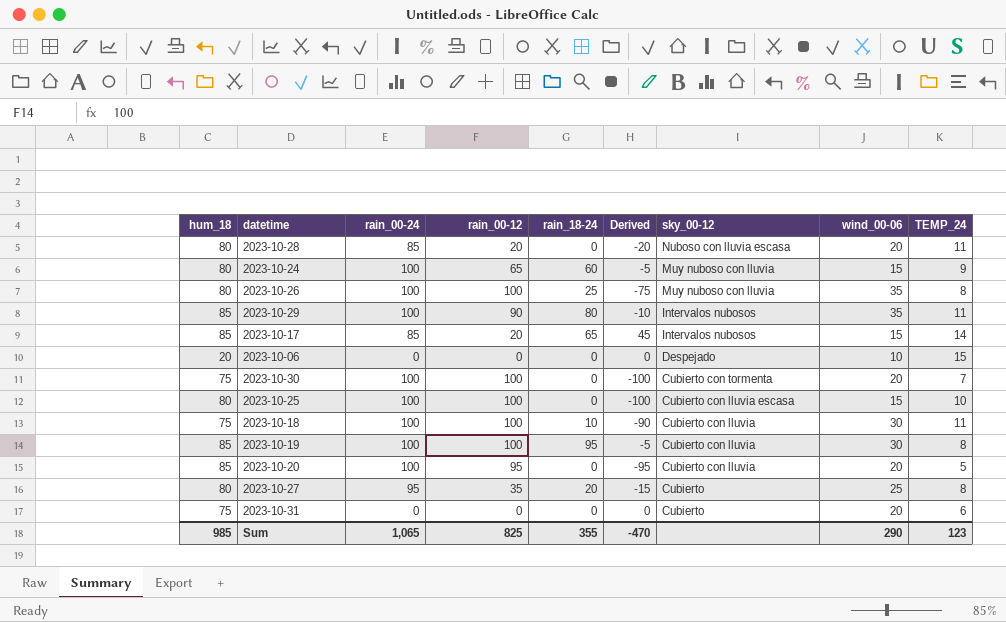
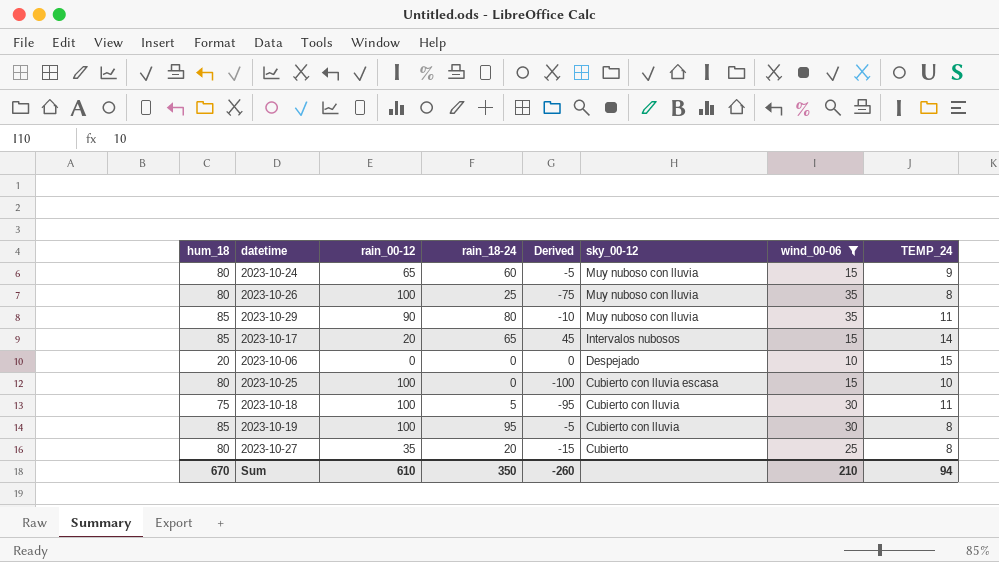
filter: none -> wind_00-06 != 20
column rain_00-24 | position: 3 -> none
2023-10-29 | sky_00-12: Intervalos nubosos -> Muy nuboso con lluvia
2023-10-18 | rain_18-24: 10 -> 5
2023-10-18 | Derived: -90 -> -95
Sum | hum_18: 985 -> 670
Sum | rain_00-12: 825 -> 610
Sum | rain_18-24: 355 -> 350
Sum | Derived: -470 -> -260
Sum | wind_00-06: 290 -> 210
Sum | TEMP_24: 123 -> 94

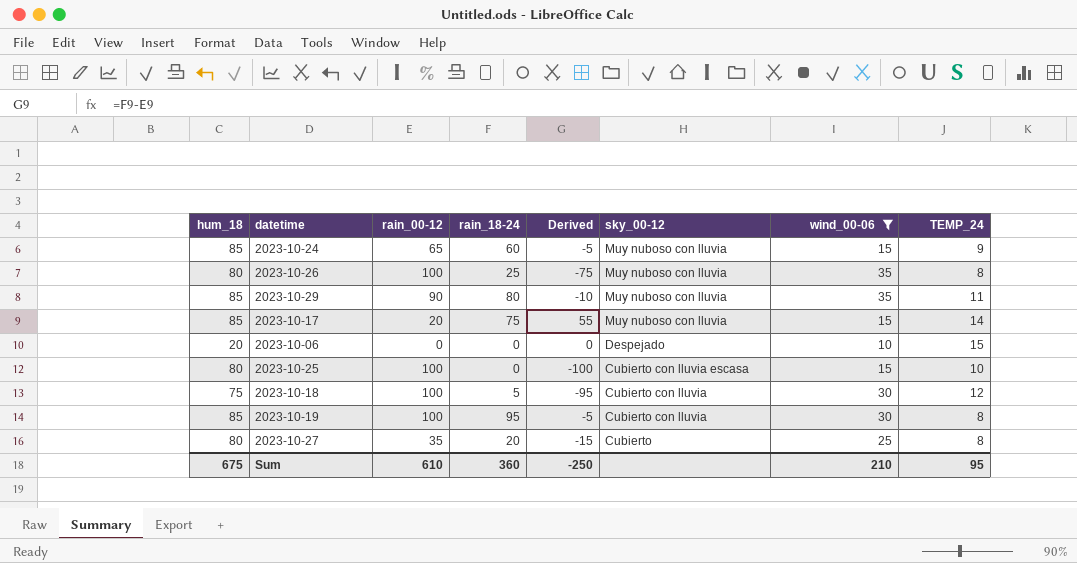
2023-10-24 | hum_18: 80 -> 85
2023-10-17 | rain_18-24: 65 -> 75
2023-10-17 | Derived: 45 -> 55
2023-10-17 | sky_00-12: Intervalos nubosos -> Muy nuboso con lluvia
2023-10-18 | TEMP_24: 11 -> 12
Sum | hum_18: 670 -> 675
Sum | rain_18-24: 350 -> 360
Sum | Derived: -260 -> -250
Sum | TEMP_24: 94 -> 95

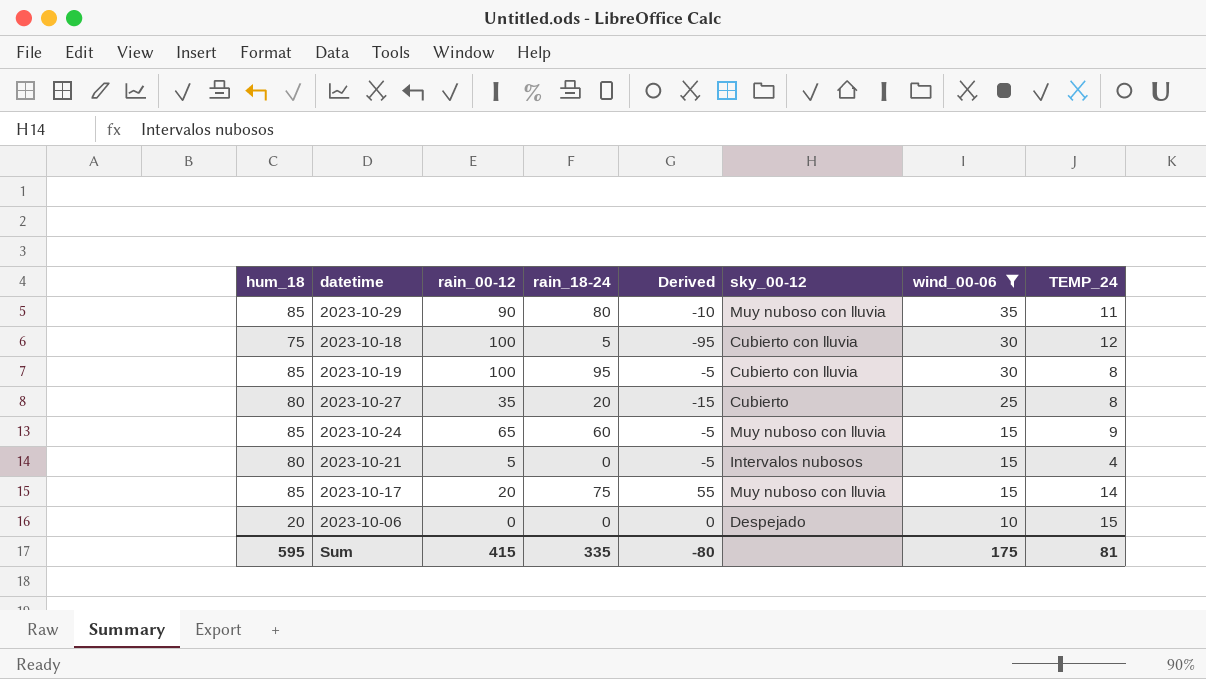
row order: sky_00-12 descending -> wind_00-06 descending
row 2023-10-26: 80 | 100 | 25 | -75 | Muy nuboso con lluvia | 35 | 8 -> none
row 2023-10-25: 80 | 100 | 0 | -100 | Cubierto con lluvia escasa | 15 | 10 -> none
row 2023-10-21: none -> 80 | 5 | 0 | -5 | Intervalos nubosos | 15 | 4
Sum | hum_18: 675 -> 595
Sum | rain_00-12: 610 -> 415
Sum | rain_18-24: 360 -> 335
Sum | Derived: -250 -> -80
Sum | wind_00-06: 210 -> 175
Sum | TEMP_24: 95 -> 81

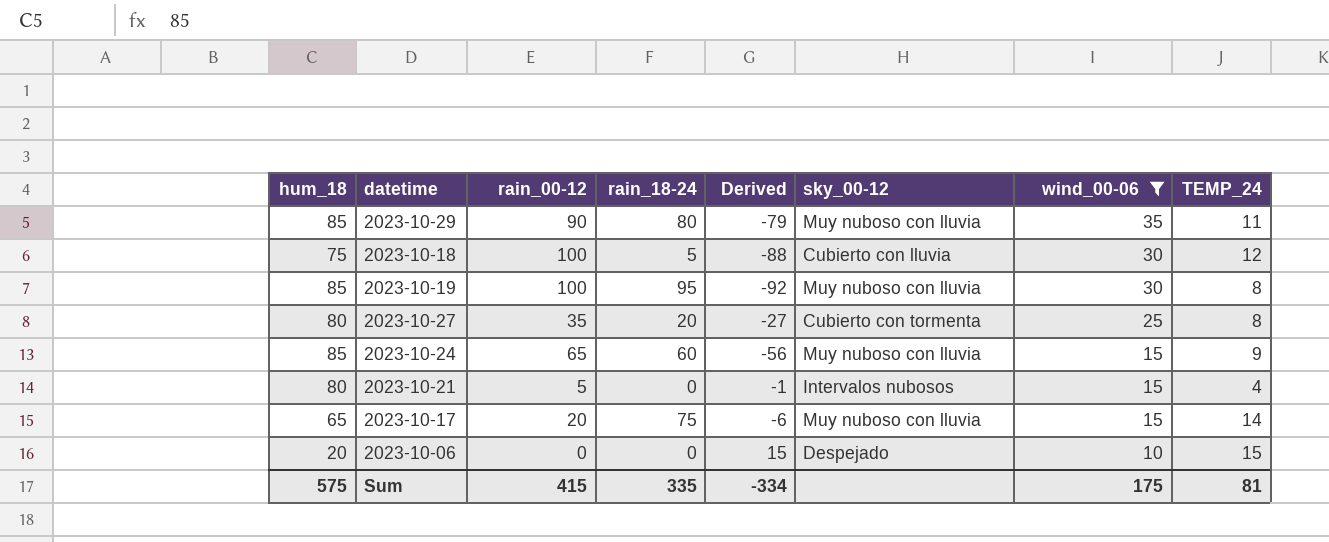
column Derived | formula: [rain_18-24] - [rain_00-12] -> [TEMP_24] - [rain_00-12]
2023-10-19 | sky_00-12: Cubierto con lluvia -> Muy nuboso con lluvia
2023-10-27 | sky_00-12: Cubierto -> Cubierto con tormenta
2023-10-17 | hum_18: 85 -> 65
Sum | hum_18: 595 -> 575
Sum | Derived: -80 -> -334

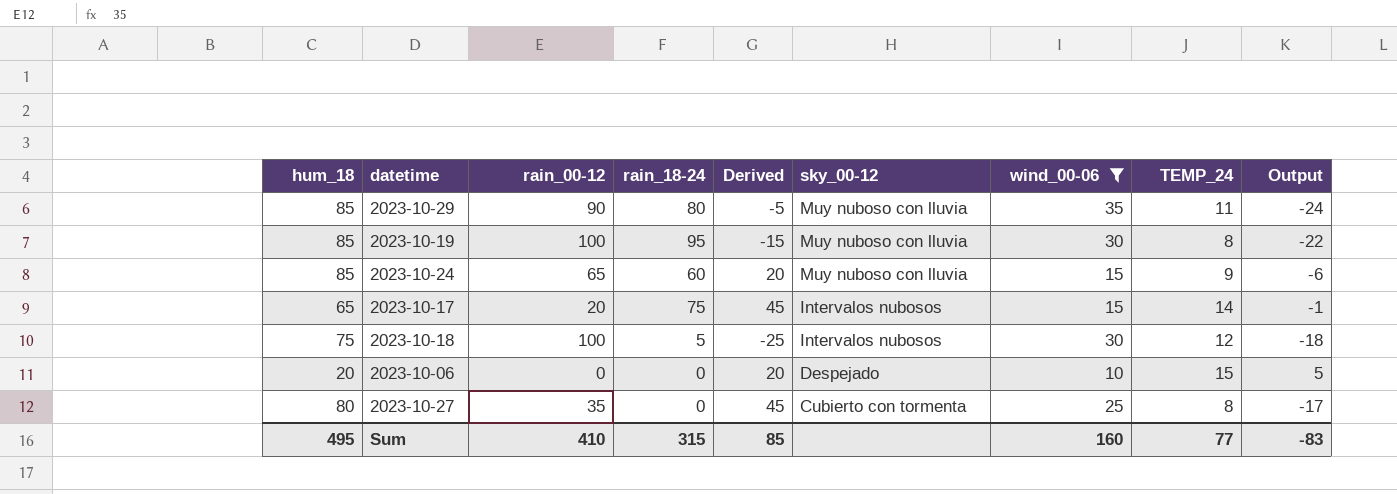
row order: wind_00-06 descending -> sky_00-12 descending
column Derived | formula: [TEMP_24] - [rain_00-12] -> [hum_18] - [rain_00-12]
column Output | formula: none -> [TEMP_24] - [wind_00-06]
row 2023-10-21: 80 | 5 | 0 | -1 | Intervalos nubosos | 15 | 4 -> none
2023-10-17 | sky_00-12: Muy nuboso con lluvia -> Intervalos nubosos
2023-10-18 | sky_00-12: Cubierto con lluvia -> Intervalos nubosos
2023-10-27 | rain_18-24: 20 -> 0
Sum | hum_18: 575 -> 495
Sum | rain_00-12: 415 -> 410
Sum | rain_18-24: 335 -> 315
Sum | Derived: -334 -> 85
Sum | wind_00-06: 175 -> 160
Sum | TEMP_24: 81 -> 77

